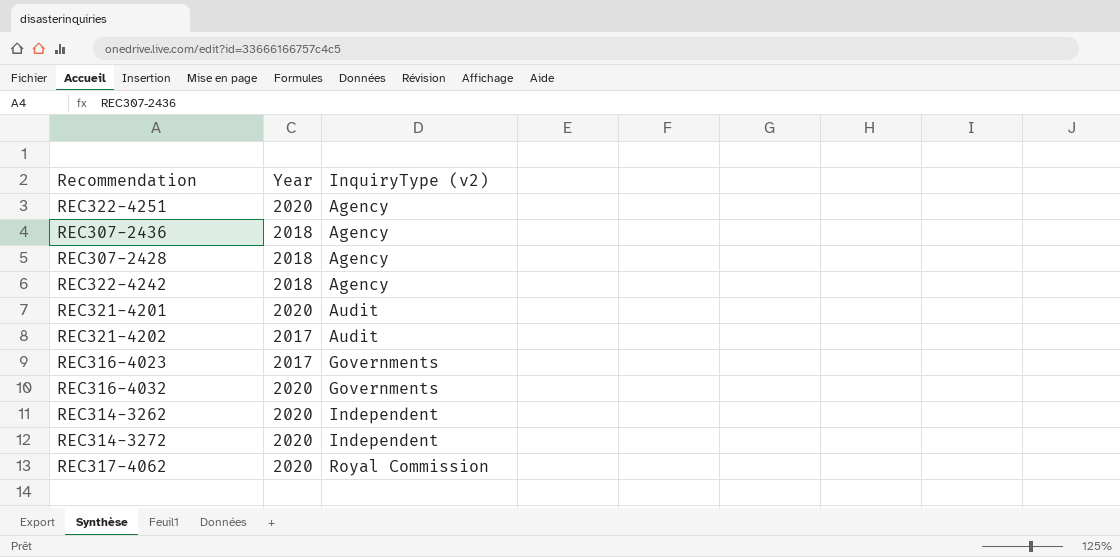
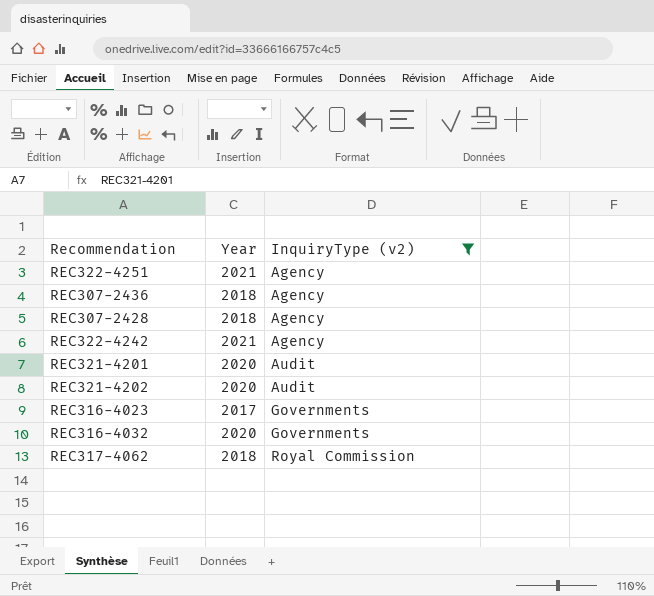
filter: none -> InquiryType (v2) != Independent
REC322-4251 | Year: 2020 -> 2021
REC322-4242 | Year: 2018 -> 2021
REC321-4202 | Year: 2017 -> 2020
REC317-4062 | Year: 2020 -> 2018

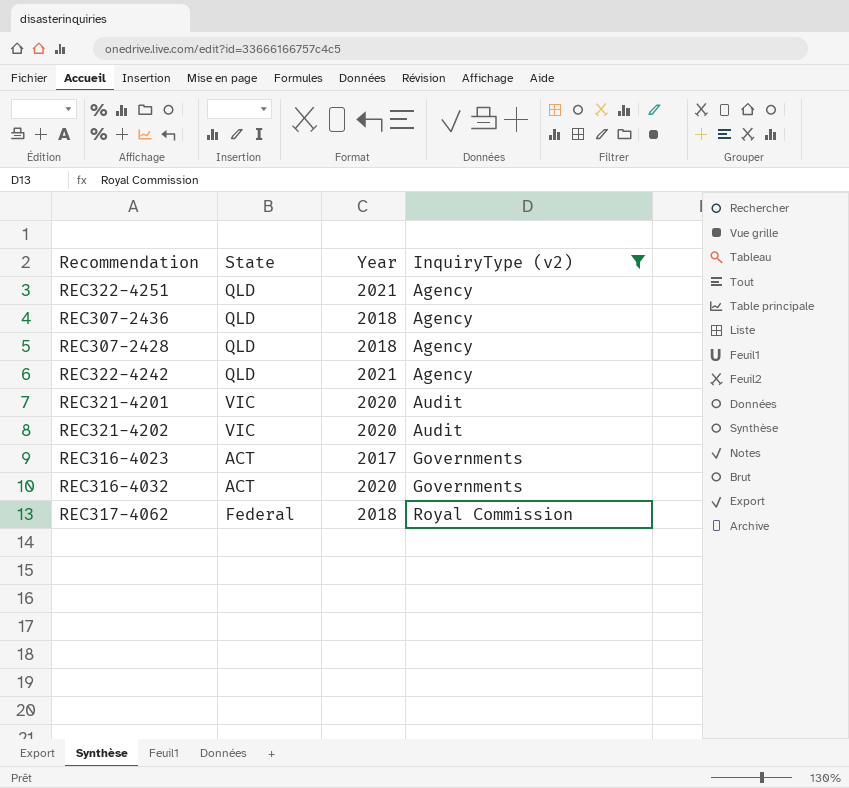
column State | position: none -> 2

